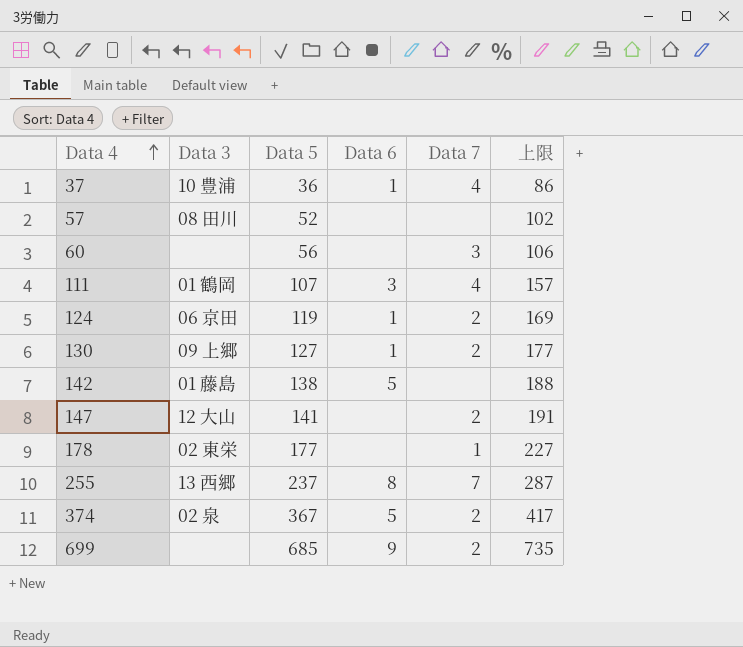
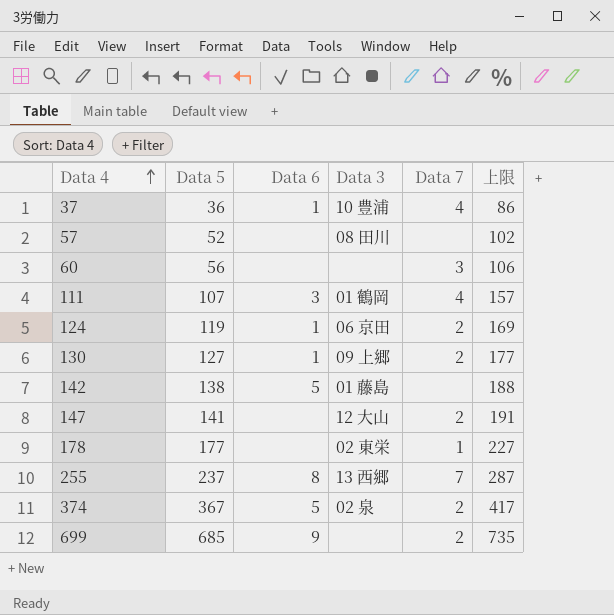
column Data 3 | position: 2 -> 4

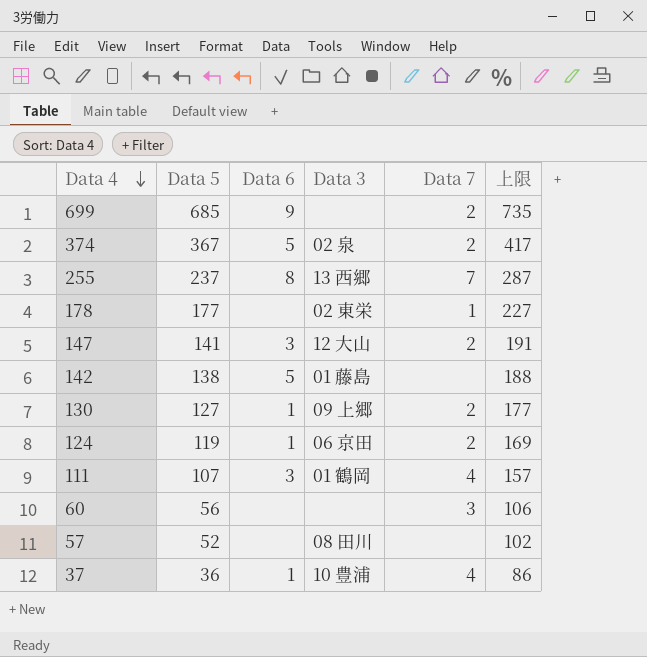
row order: Data 4 ascending -> Data 4 descending
147 | Data 6: none -> 3

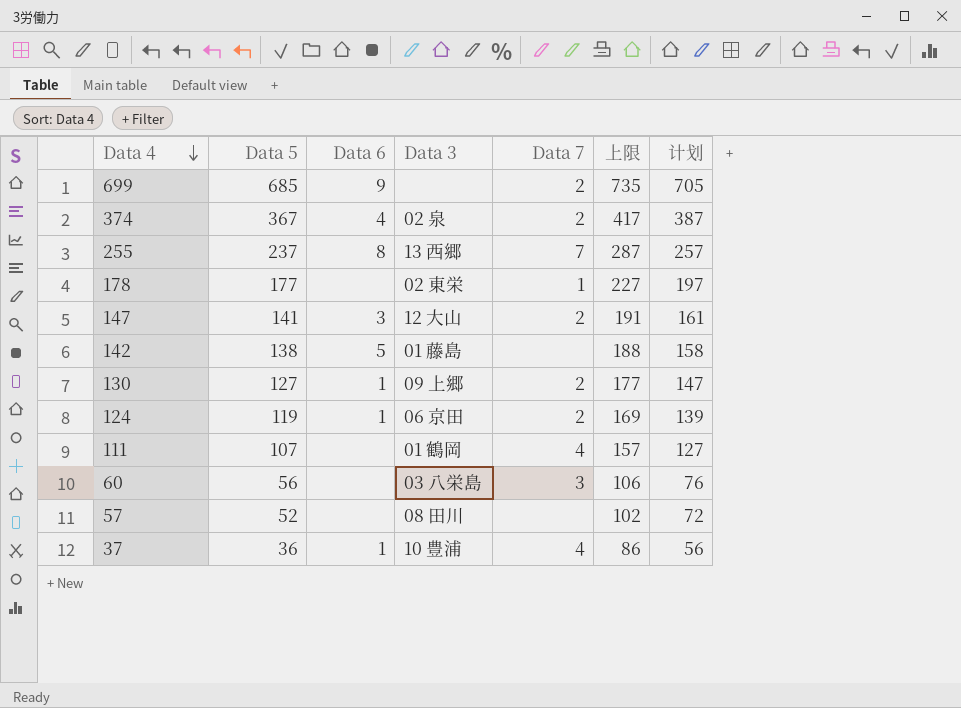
column 计划 | formula: none -> [Data 5] + 20
374 | Data 6: 5 -> 4
111 | Data 6: 3 -> none
60 | Data 3: none -> 03 八栄島

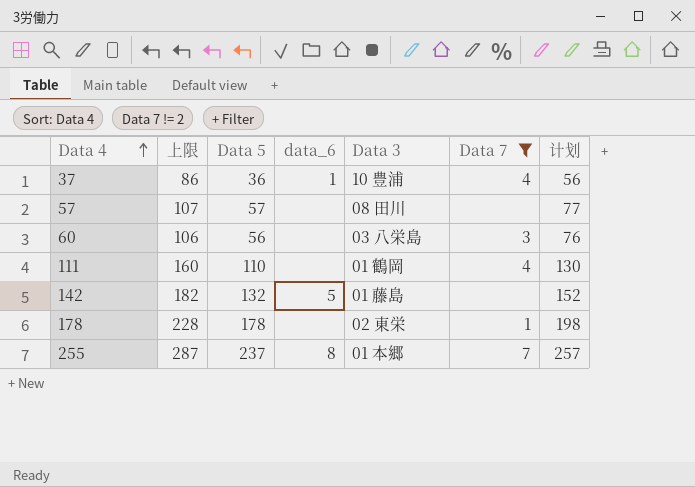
filter: none -> Data 7 != 2
row order: Data 4 descending -> Data 4 ascending
column 上限 | position: 6 -> 2
column name: Data 6 -> data_6
57 | 上限: 102 -> 107
57 | Data 5: 52 -> 57
57 | 计划: 72 -> 77
111 | 上限: 157 -> 160
111 | Data 5: 107 -> 110
111 | 计划: 127 -> 130
142 | 上限: 188 -> 182
142 | Data 5: 138 -> 132
142 | 计划: 158 -> 152
178 | 上限: 227 -> 228
178 | Data 5: 177 -> 178
178 | 计划: 197 -> 198
255 | Data 3: 13 西郷 -> 01 本郷

